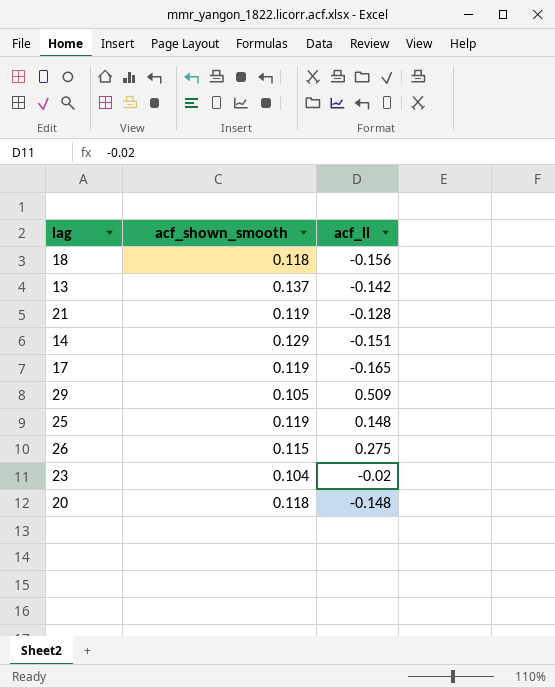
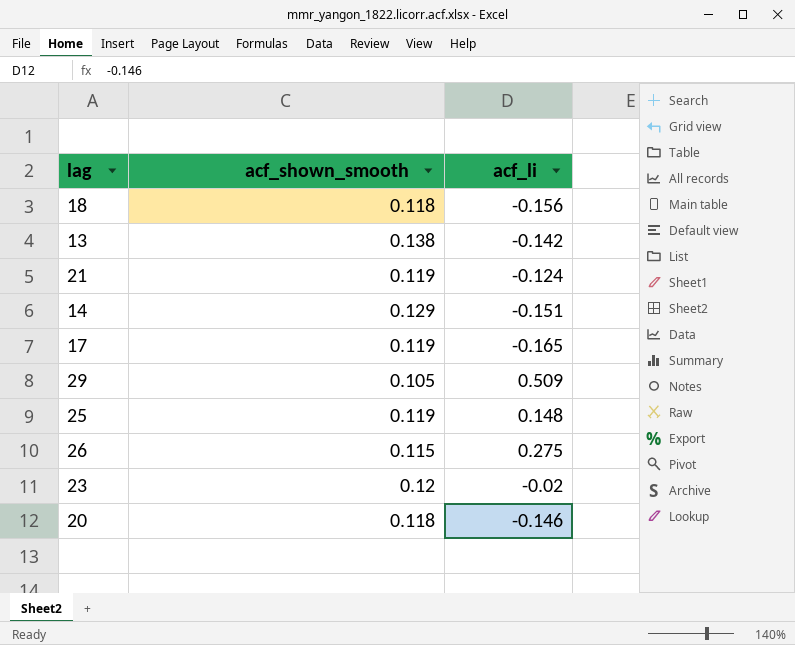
13 | acf_shown_smooth: 0.137 -> 0.138
21 | acf_li: -0.128 -> -0.124
23 | acf_shown_smooth: 0.104 -> 0.12
20 | acf_li: -0.148 -> -0.146

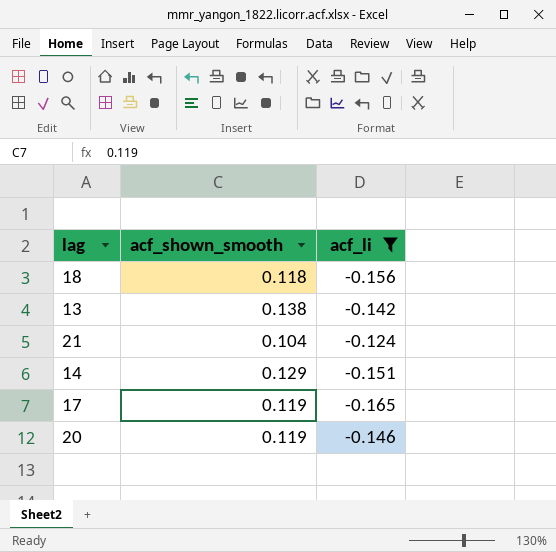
filter: none -> acf_li <= -0.124
21 | acf_shown_smooth: 0.119 -> 0.104
20 | acf_shown_smooth: 0.118 -> 0.119

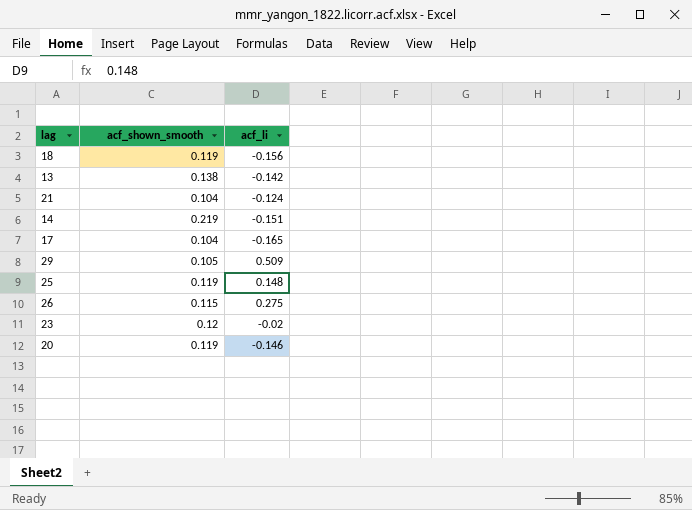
filter: acf_li <= -0.124 -> none
18 | acf_shown_smooth: 0.118 -> 0.119
14 | acf_shown_smooth: 0.129 -> 0.219
17 | acf_shown_smooth: 0.119 -> 0.104

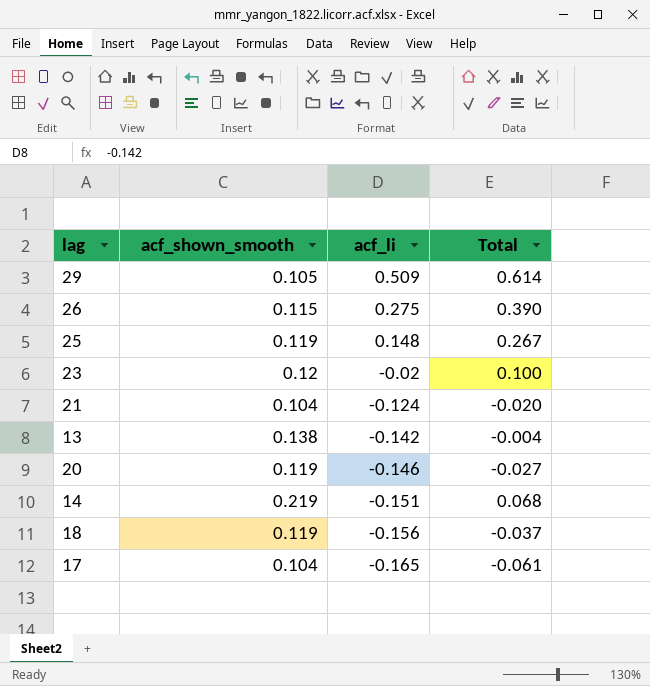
row order: none -> acf_li descending
column Total | formula: none -> [acf_shown_smooth] + [acf_li]

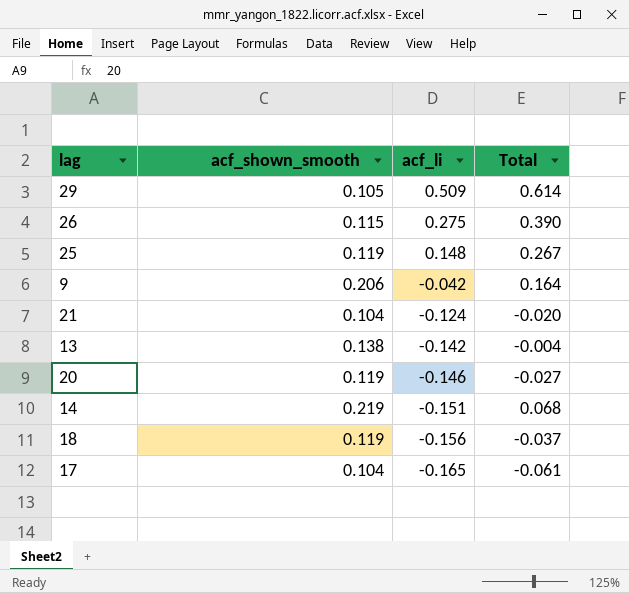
row 23: 0.12 | -0.02 | 0.100 -> none
row 9: none -> 0.206 | -0.042 | 0.164

